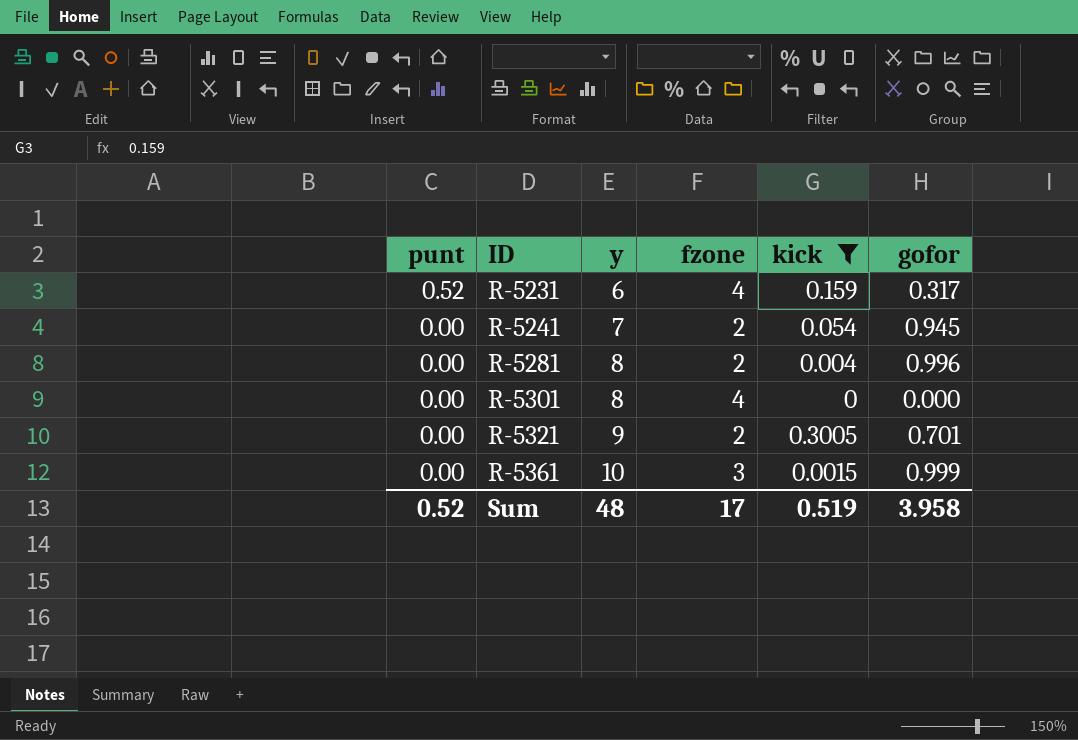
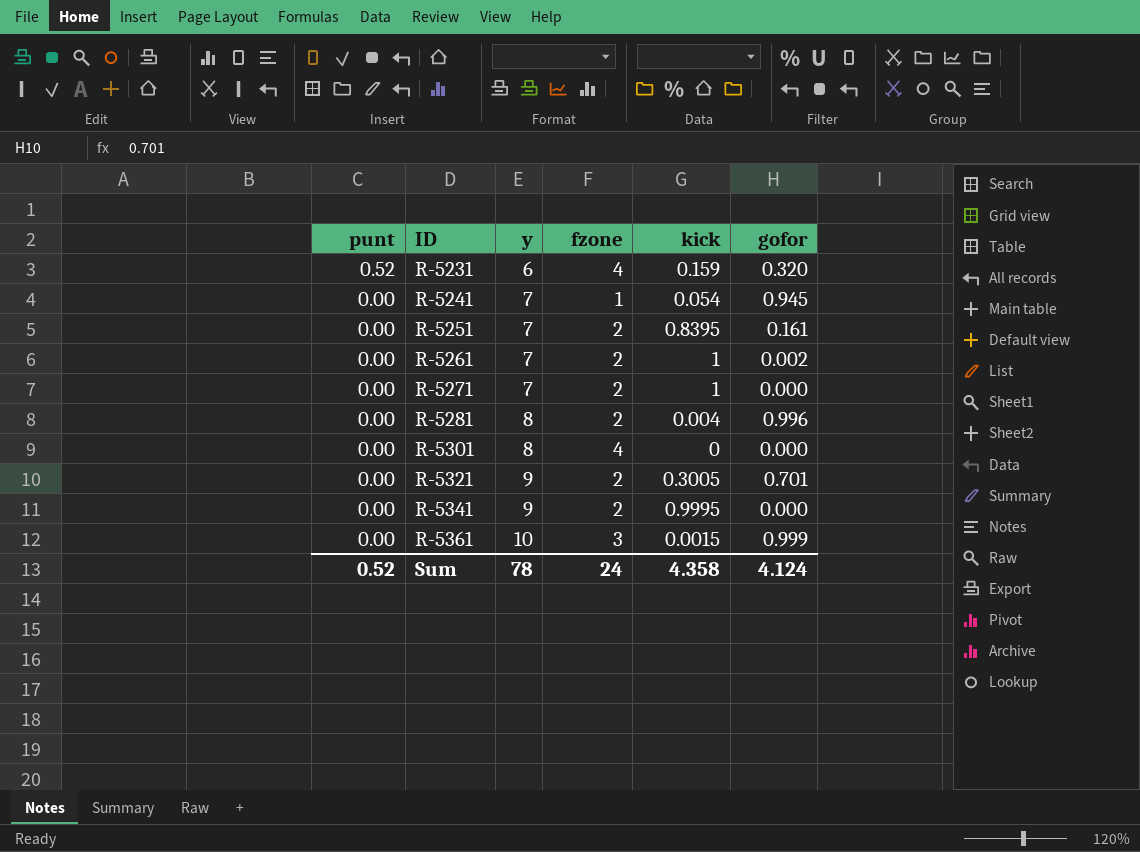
filter: kick <= 0.3005 -> none
R-5231 | gofor: 0.317 -> 0.320
R-5241 | fzone: 2 -> 1
Sum | y: 48 -> 78
Sum | fzone: 17 -> 24
Sum | kick: 0.519 -> 4.358
Sum | gofor: 3.958 -> 4.124

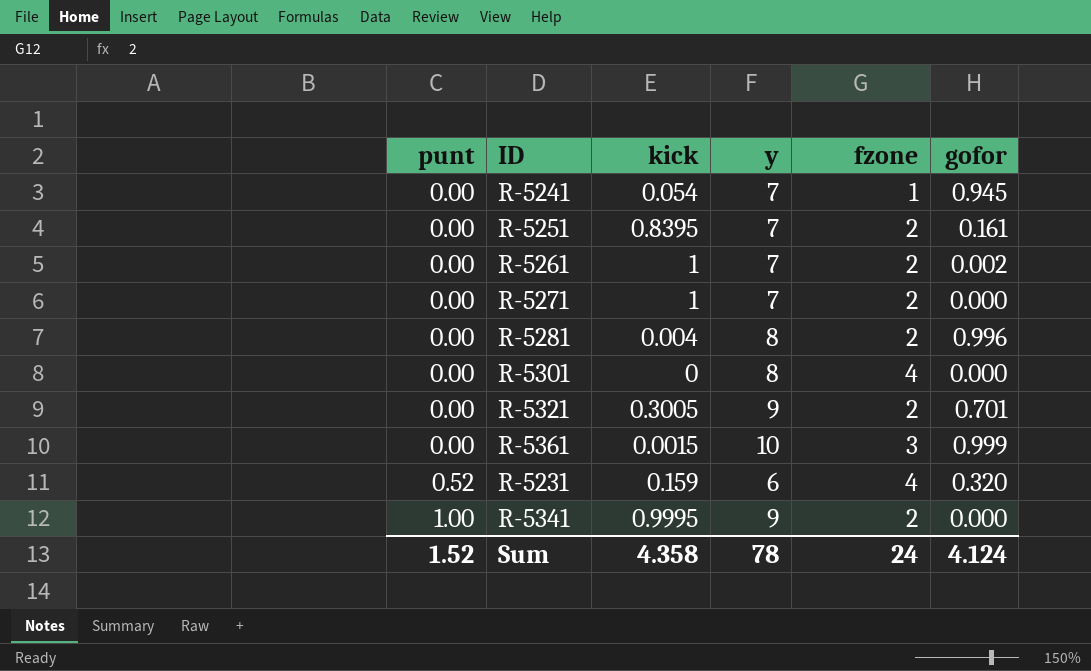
row order: punt descending -> punt ascending
column kick | position: 5 -> 3
R-5341 | punt: 0.00 -> 1.00
Sum | punt: 0.52 -> 1.52

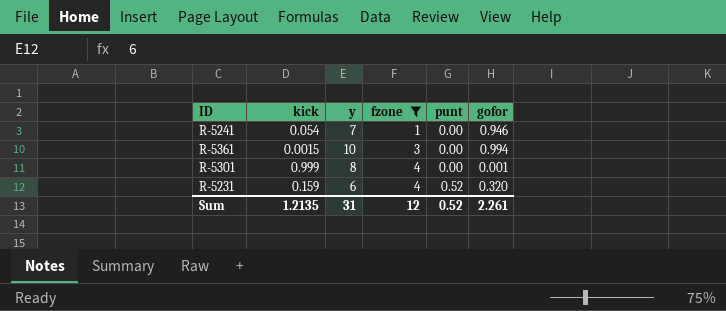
filter: none -> fzone != 2
row order: punt ascending -> fzone ascending
column punt | position: 1 -> 5
R-5241 | gofor: 0.945 -> 0.946
R-5361 | gofor: 0.999 -> 0.994
R-5301 | kick: 0 -> 0.999
R-5301 | gofor: 0.000 -> 0.001
Sum | kick: 4.358 -> 1.2135
Sum | y: 78 -> 31
Sum | fzone: 24 -> 12
Sum | punt: 1.52 -> 0.52
Sum | gofor: 4.124 -> 2.261

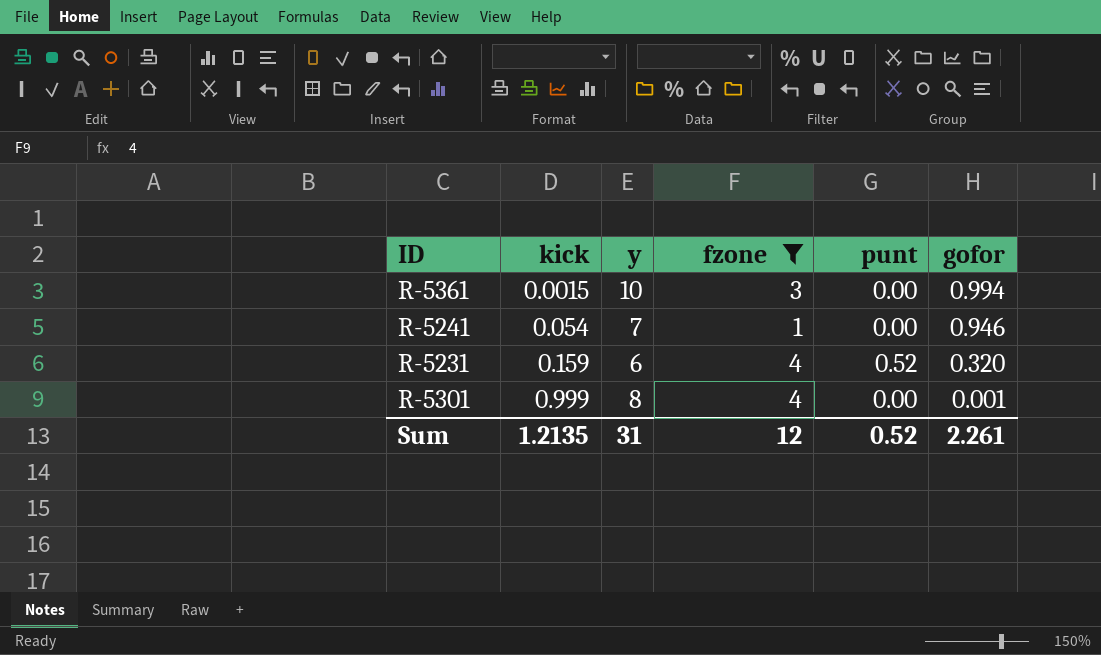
row order: fzone ascending -> kick ascending

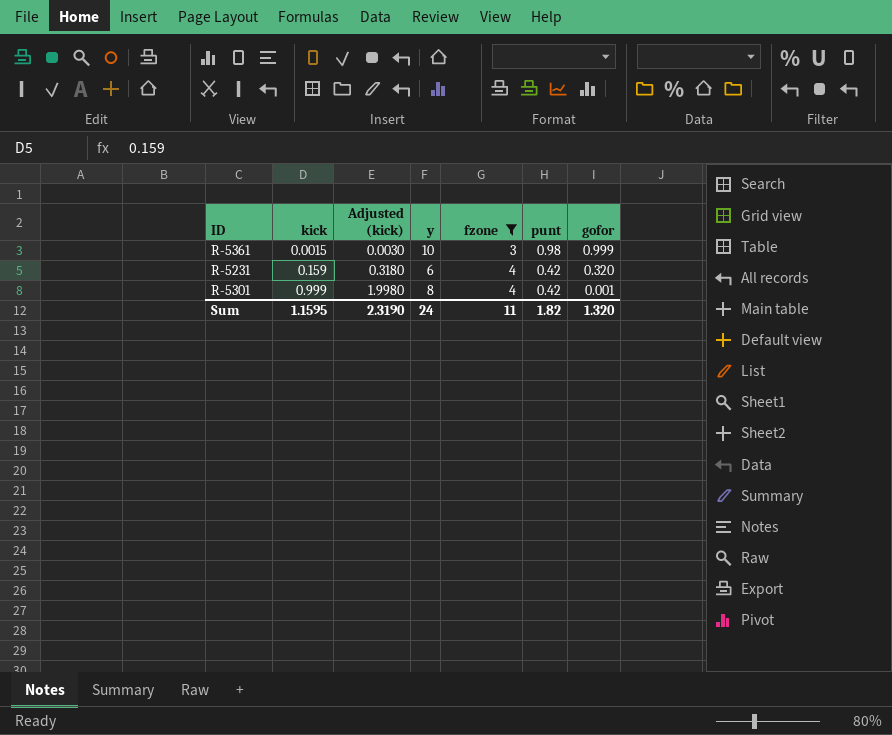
column Adjusted (kick) | formula: none -> [kick] * 2
row R-5241: 0.054 | 7 | 1 | 0.00 | 0.946 -> none
R-5361 | punt: 0.00 -> 0.98
R-5361 | gofor: 0.994 -> 0.999
R-5231 | punt: 0.52 -> 0.42
R-5301 | punt: 0.00 -> 0.42
Sum | kick: 1.2135 -> 1.1595
Sum | y: 31 -> 24
Sum | fzone: 12 -> 11
Sum | punt: 0.52 -> 1.82
Sum | gofor: 2.261 -> 1.320

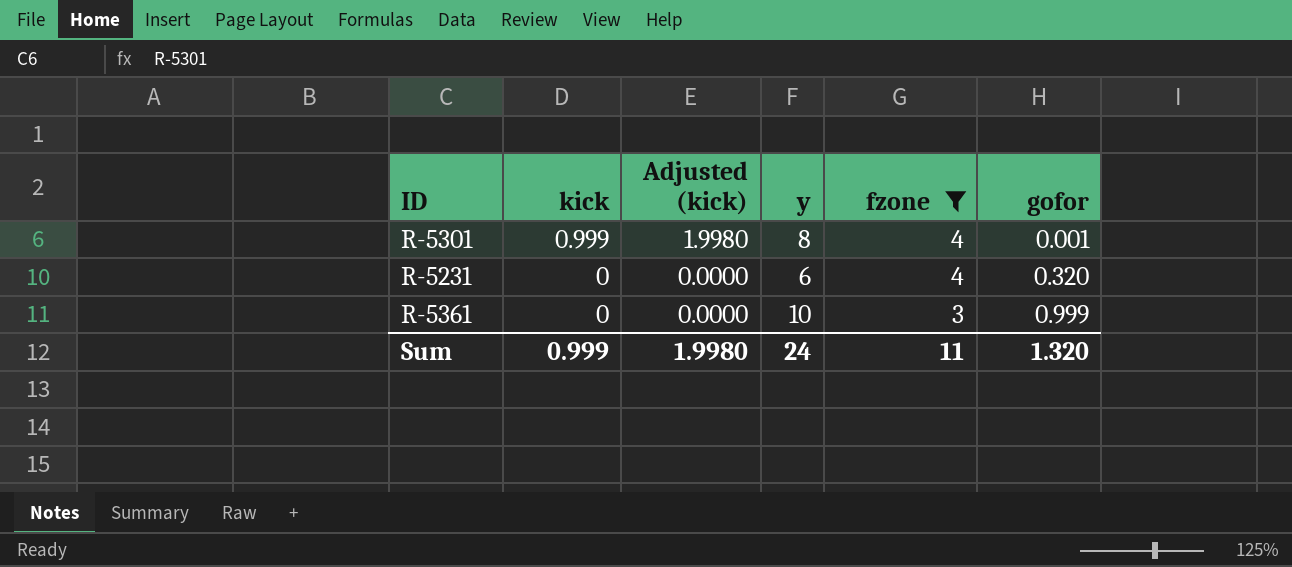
row order: kick ascending -> kick descending
column punt | position: 6 -> none
R-5231 | kick: 0.159 -> 0
R-5231 | Adjusted (kick): 0.3180 -> 0.0000
R-5361 | kick: 0.0015 -> 0
R-5361 | Adjusted (kick): 0.0030 -> 0.0000
Sum | kick: 1.1595 -> 0.999
Sum | Adjusted (kick): 2.3190 -> 1.9980

